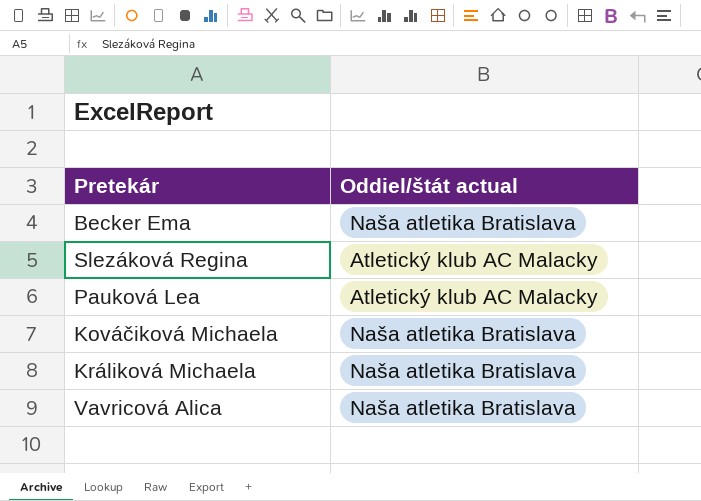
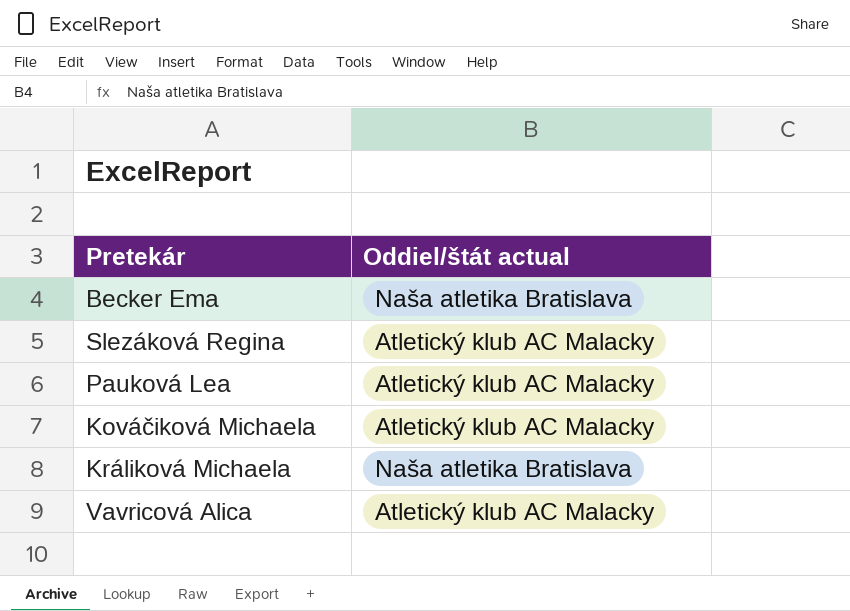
Kováčiková Michaela | Oddiel/štát actual: Naša atletika Bratislava -> Atletický klub AC Malacky
Vavricová Alica | Oddiel/štát actual: Naša atletika Bratislava -> Atletický klub AC Malacky

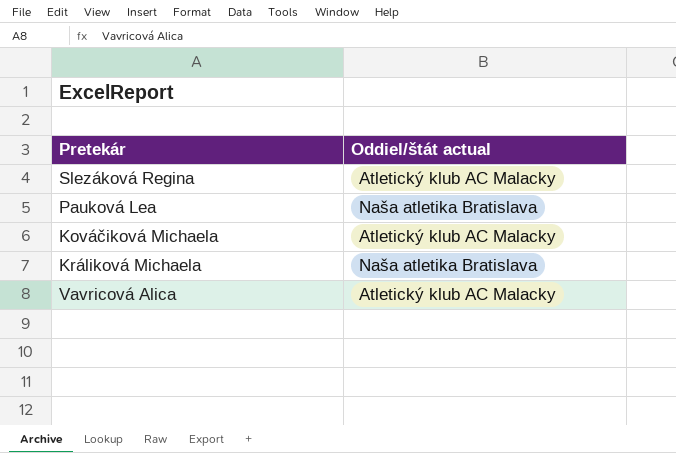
row Becker Ema: Naša atletika Bratislava -> none
Pauková Lea | Oddiel/štát actual: Atletický klub AC Malacky -> Naša atletika Bratislava

